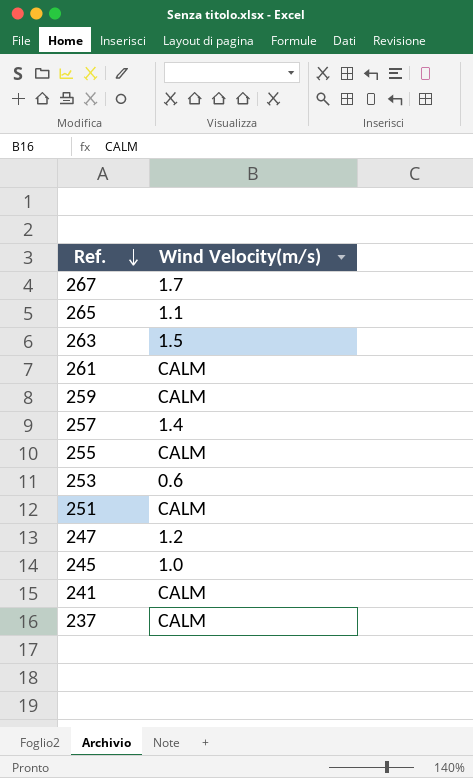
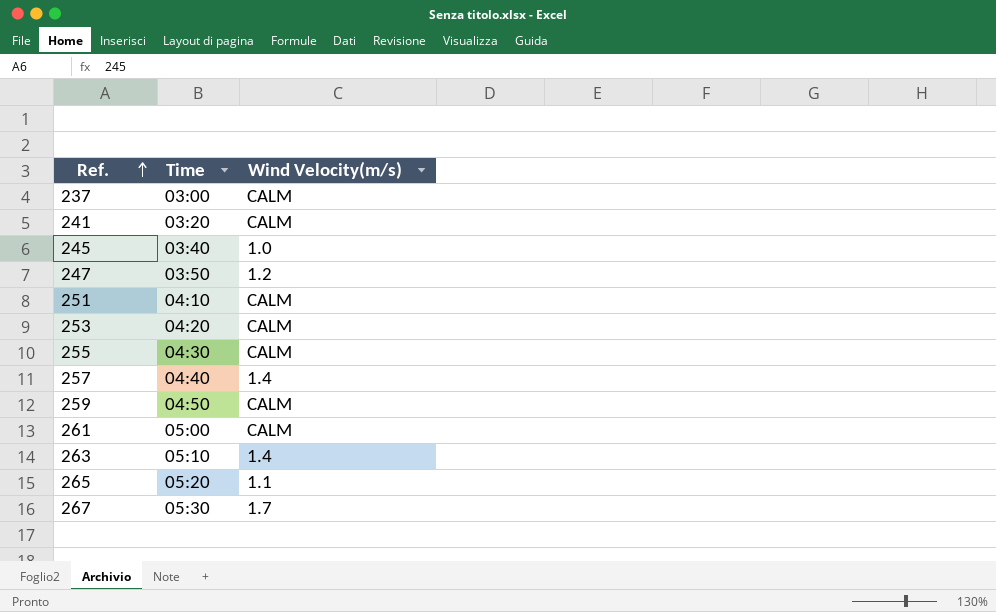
row order: Ref. descending -> Ref. ascending
column Time | position: none -> 2
253 | Wind Velocity(m/s): 0.6 -> CALM
263 | Wind Velocity(m/s): 1.5 -> 1.4

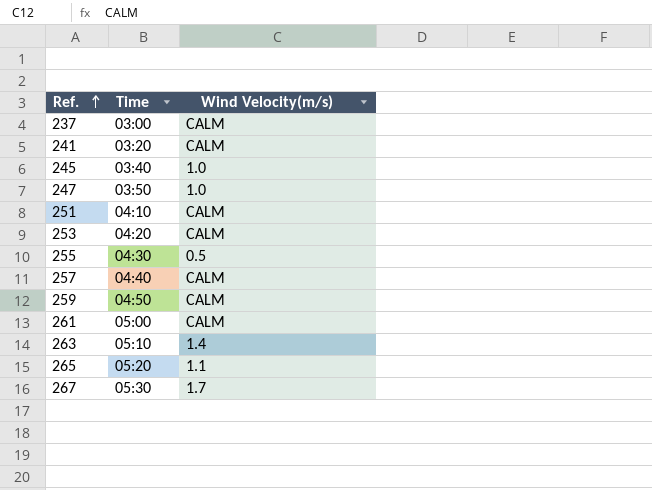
247 | Wind Velocity(m/s): 1.2 -> 1.0
255 | Wind Velocity(m/s): CALM -> 0.5
257 | Wind Velocity(m/s): 1.4 -> CALM

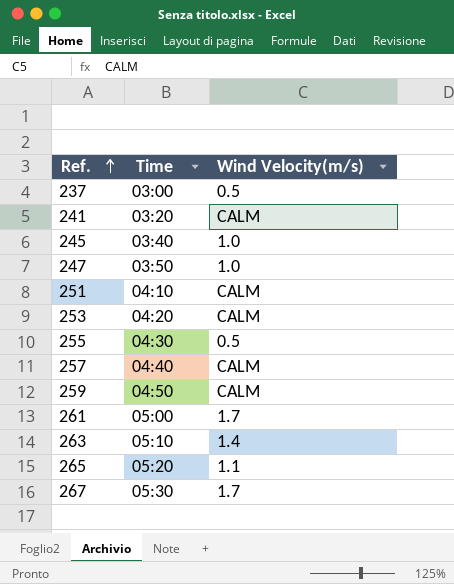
237 | Wind Velocity(m/s): CALM -> 0.5
261 | Wind Velocity(m/s): CALM -> 1.7

